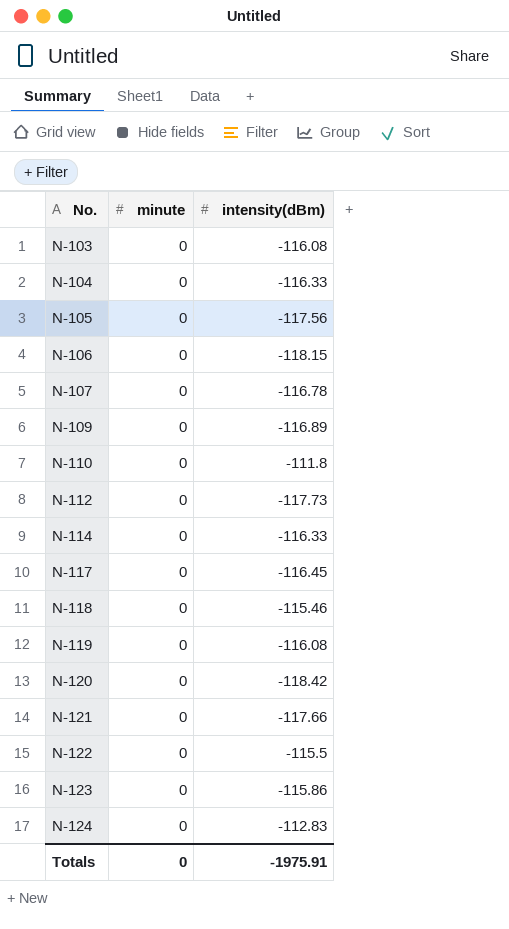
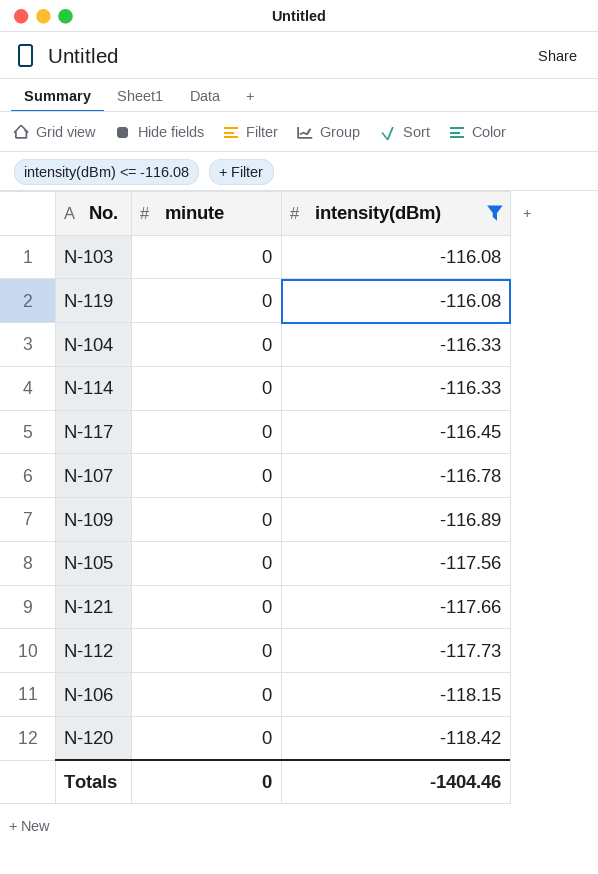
filter: none -> intensity(dBm) <= -116.08
row order: No. ascending -> intensity(dBm) descending
Totals | intensity(dBm): -1975.91 -> -1404.46

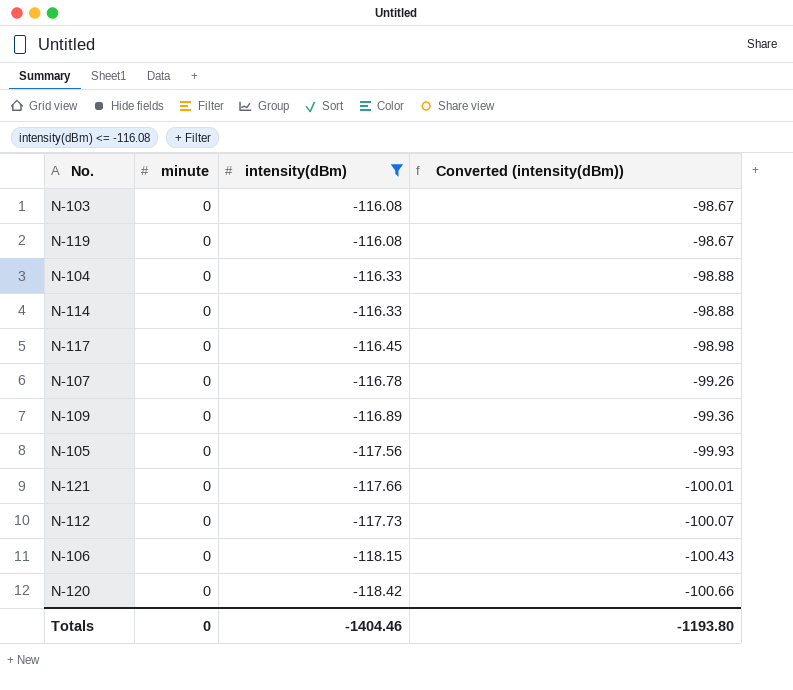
column Converted (intensity(dBm)) | formula: none -> [intensity(dBm)] * 0.85

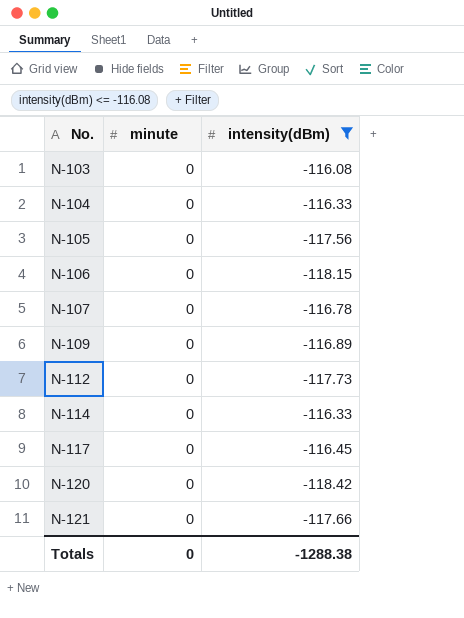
row order: intensity(dBm) descending -> No. ascending
column Converted (intensity(dBm)) | formula: [intensity(dBm)] * 0.85 -> none
row N-119: 0 | -116.08 | -98.67 -> none
Totals | intensity(dBm): -1404.46 -> -1288.38

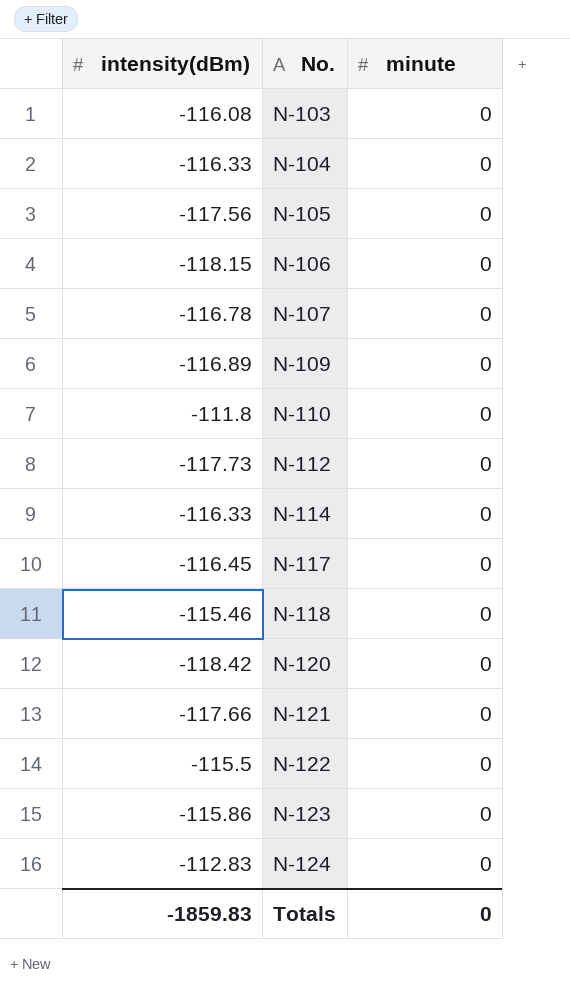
filter: intensity(dBm) <= -116.08 -> none
column intensity(dBm) | position: 3 -> 1
Totals | intensity(dBm): -1288.38 -> -1859.83

